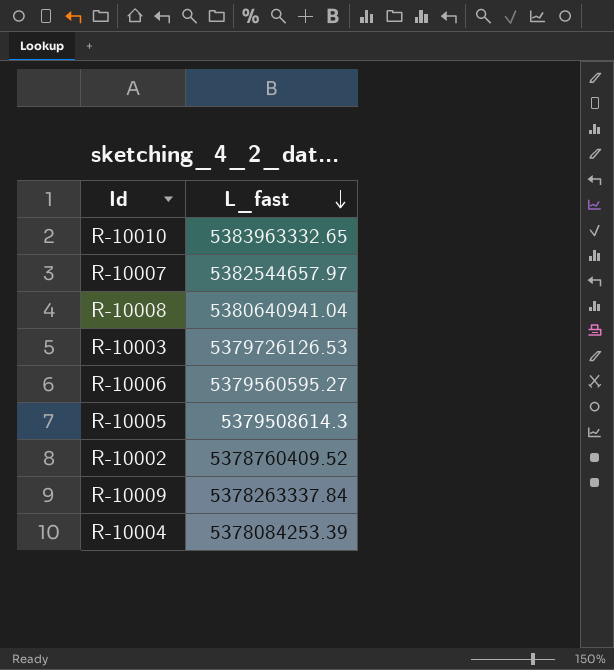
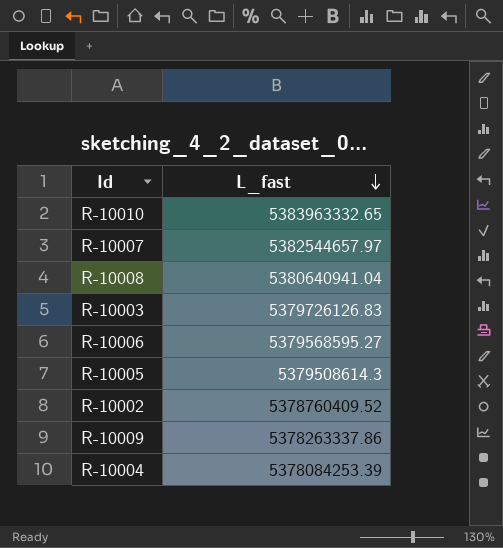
R-10003 | L_fast: 5379726126.53 -> 5379726126.83
R-10006 | L_fast: 5379560595.27 -> 5379568595.27
R-10009 | L_fast: 5378263337.84 -> 5378263337.86

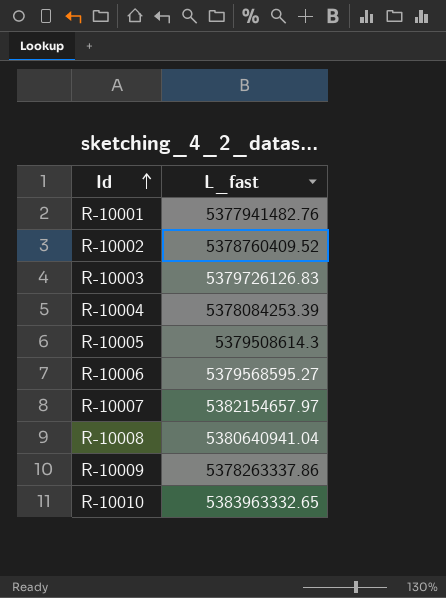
row order: L_fast descending -> Id ascending
row R-10001: none -> 5377941482.76
R-10007 | L_fast: 5382544657.97 -> 5382154657.97

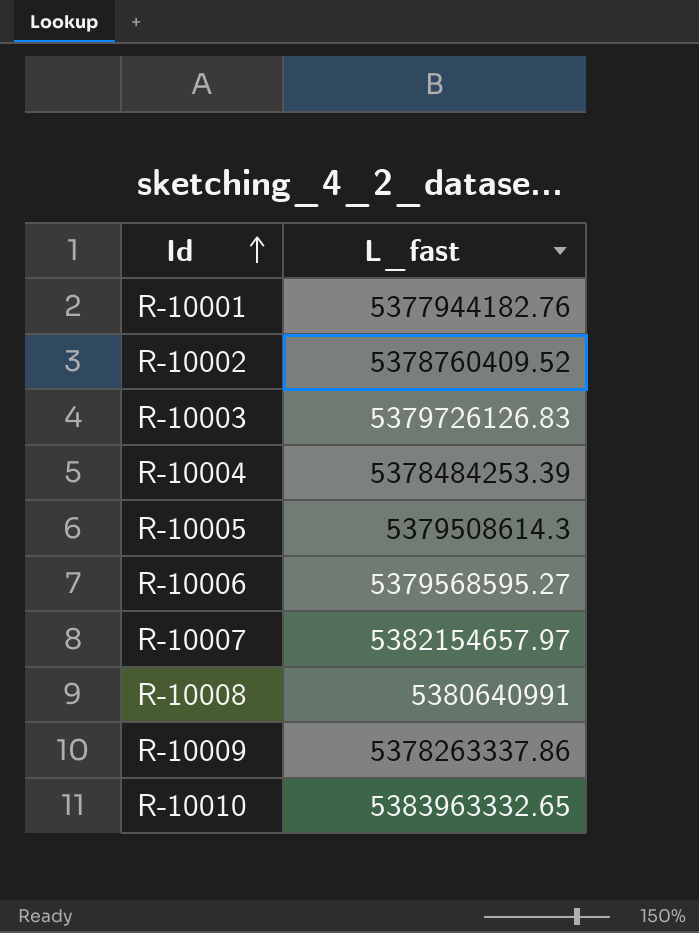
R-10001 | L_fast: 5377941482.76 -> 5377944182.76
R-10004 | L_fast: 5378084253.39 -> 5378484253.39
R-10008 | L_fast: 5380640941.04 -> 5380640991

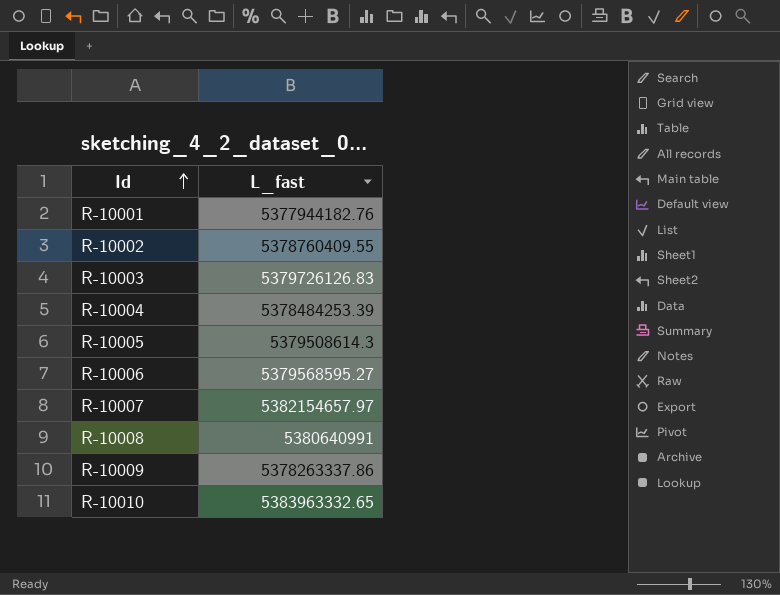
R-10002 | L_fast: 5378760409.52 -> 5378760409.55

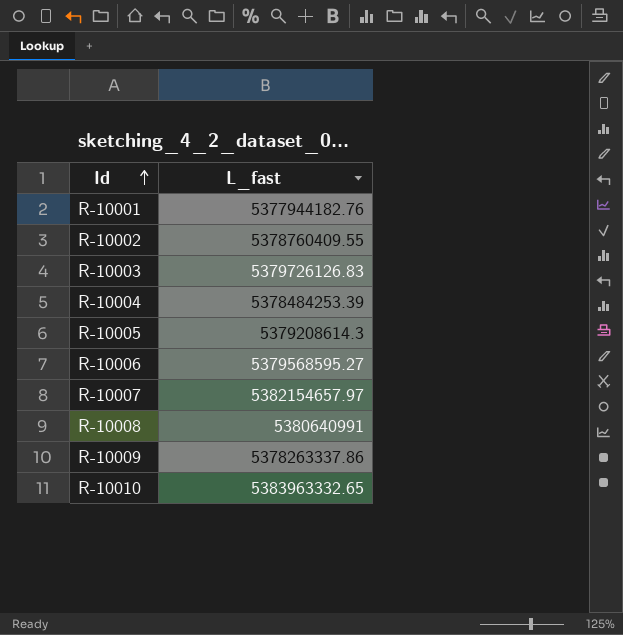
R-10005 | L_fast: 5379508614.3 -> 5379208614.3

